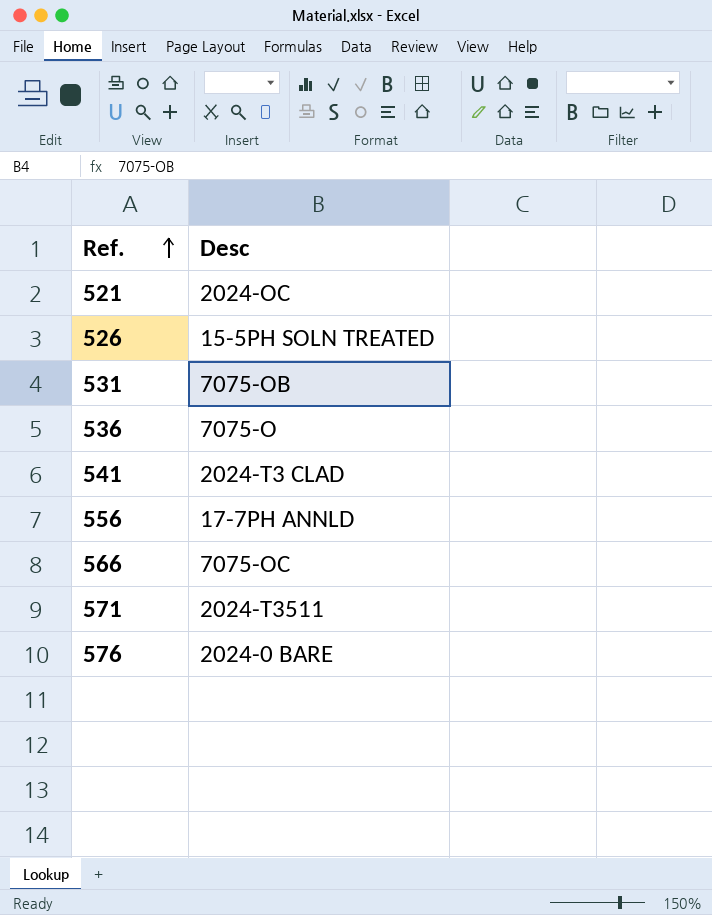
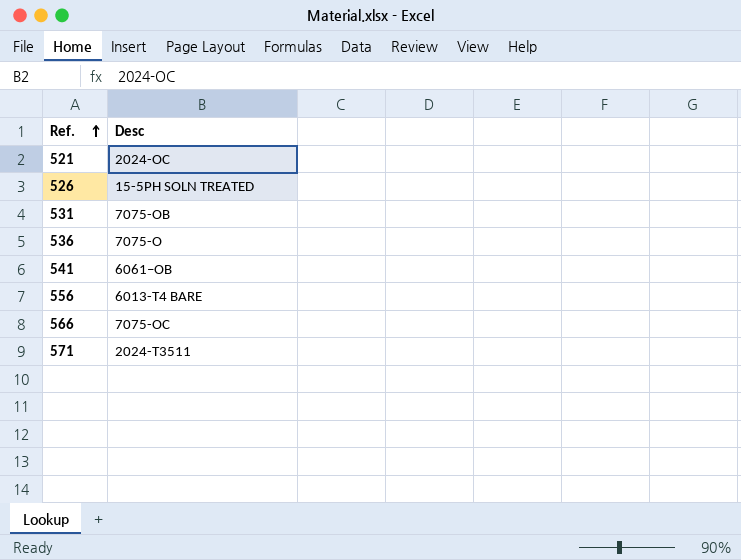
row 576: 2024-0 BARE -> none
541 | Desc: 2024-T3 CLAD -> 6061–OB
556 | Desc: 17-7PH ANNLD -> 6013-T4 BARE

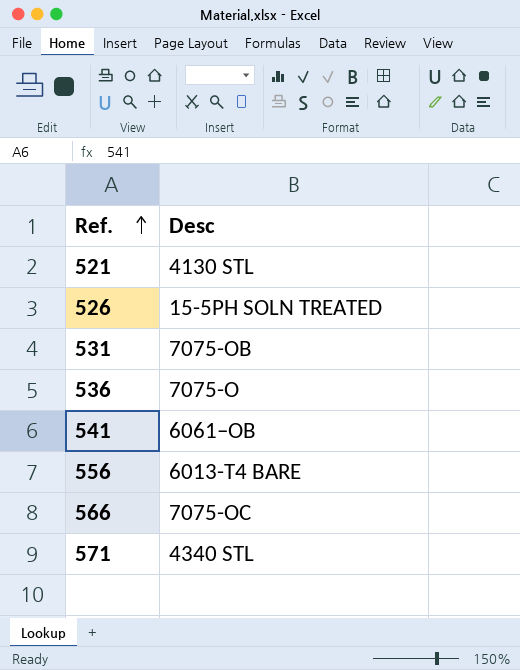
521 | Desc: 2024-OC -> 4130 STL
571 | Desc: 2024-T3511 -> 4340 STL

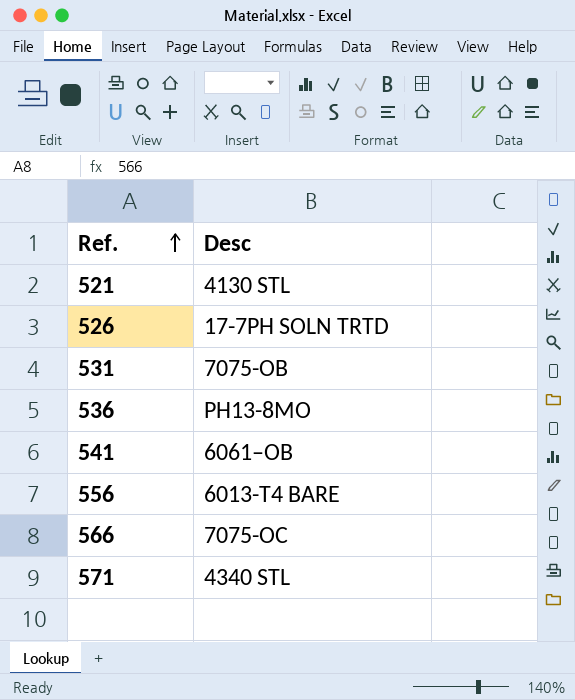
526 | Desc: 15-5PH SOLN TREATED -> 17-7PH SOLN TRTD
536 | Desc: 7075-O -> PH13-8MO

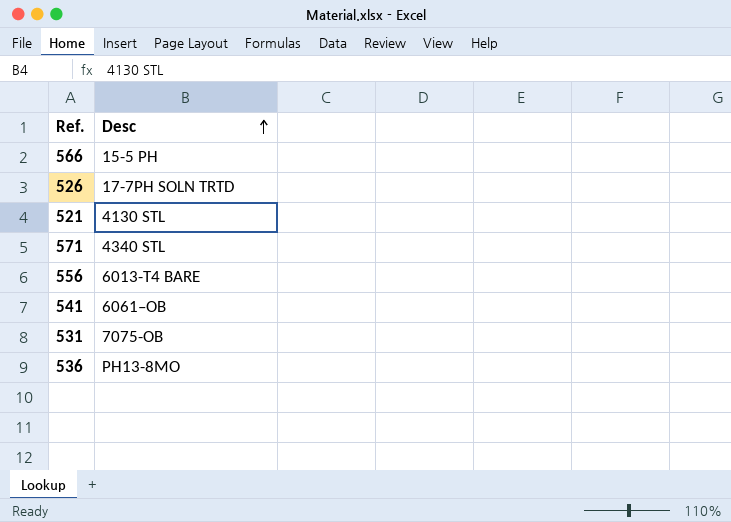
row order: Ref. ascending -> Desc ascending
566 | Desc: 7075-OC -> 15-5 PH

